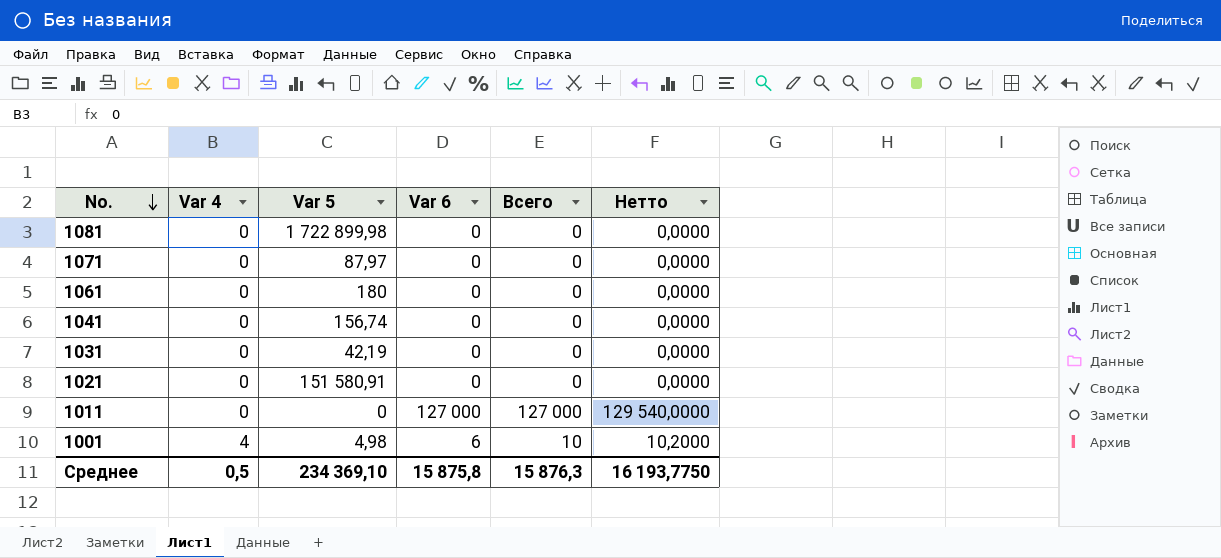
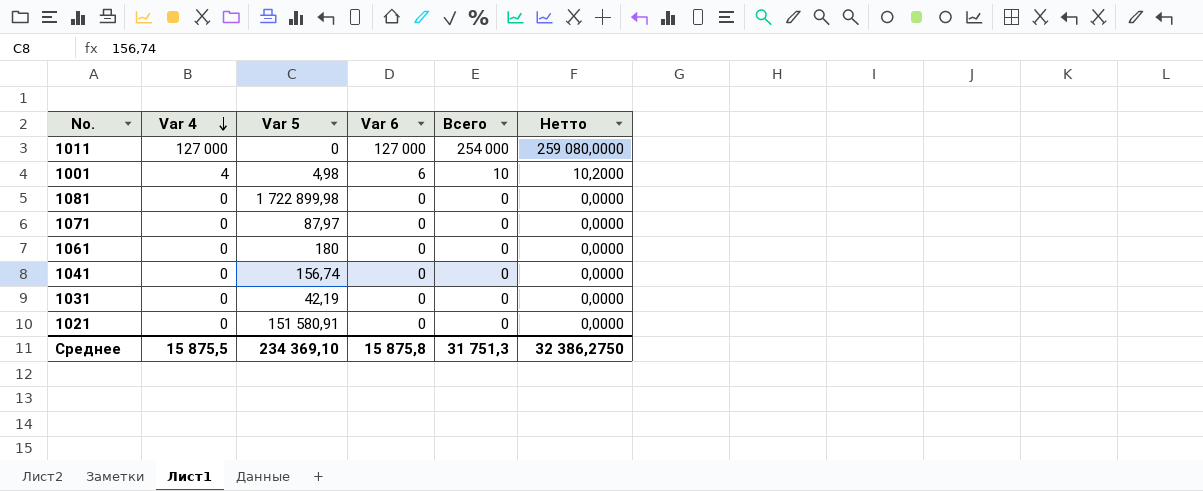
row order: No. descending -> Var 4 descending
1011 | Var 4: 0 -> 127 000
1011 | Всего: 127 000 -> 254 000
1011 | Нетто: 129 540,0000 -> 259 080,0000
Среднее | Var 4: 0,5 -> 15 875,5
Среднее | Всего: 15 876,3 -> 31 751,3
Среднее | Нетто: 16 193,7750 -> 32 386,2750

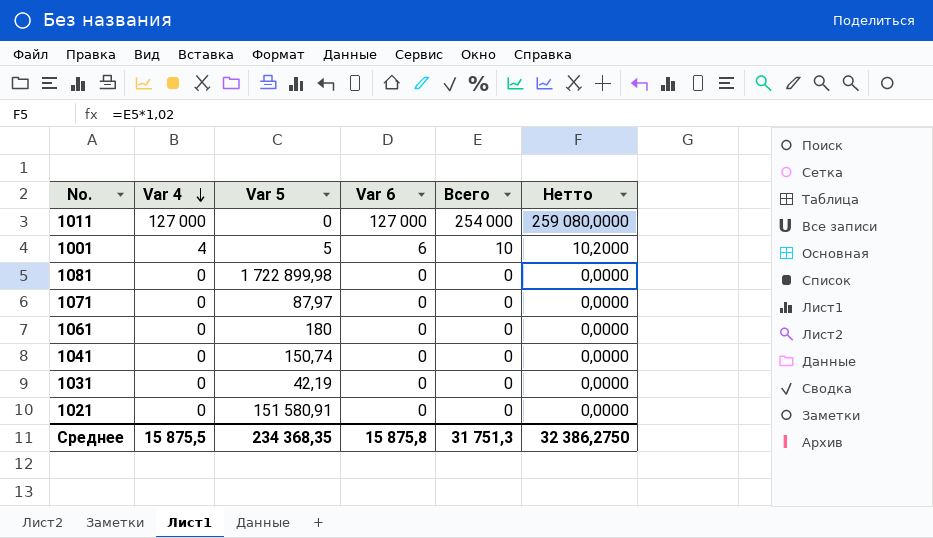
1001 | Var 5: 4,98 -> 5
1041 | Var 5: 156,74 -> 150,74
Среднее | Var 5: 234 369,10 -> 234 368,35

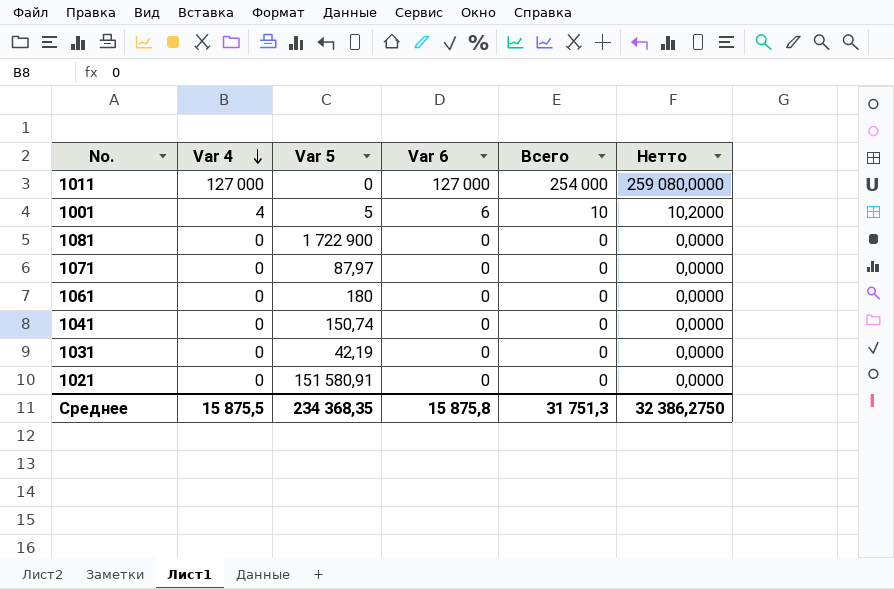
1081 | Var 5: 1 722 899,98 -> 1 722 900

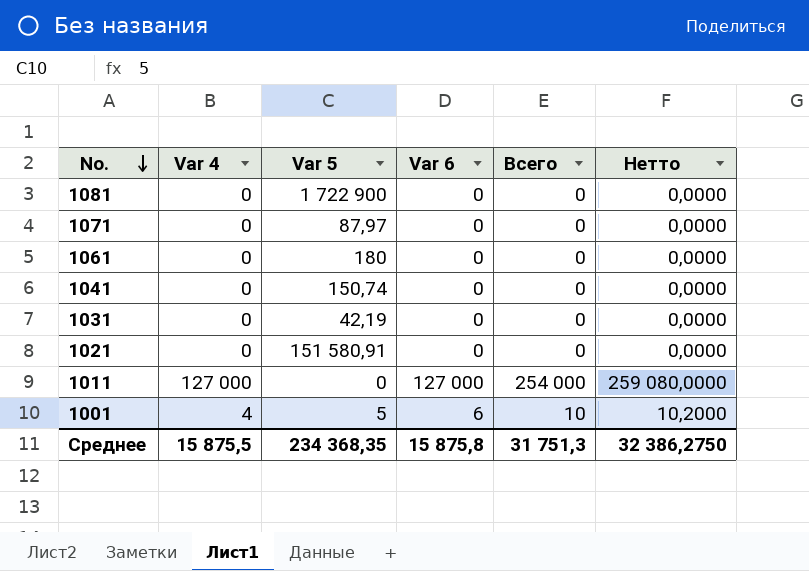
row order: Var 4 descending -> No. descending

